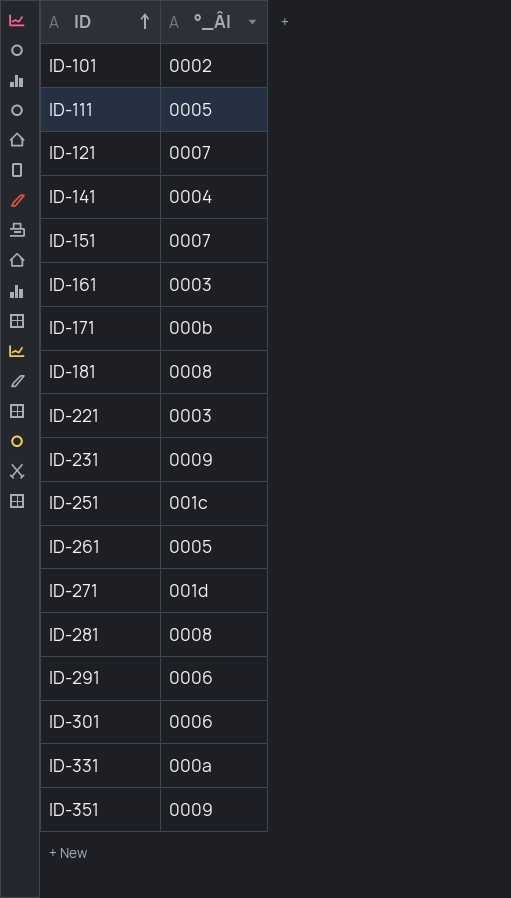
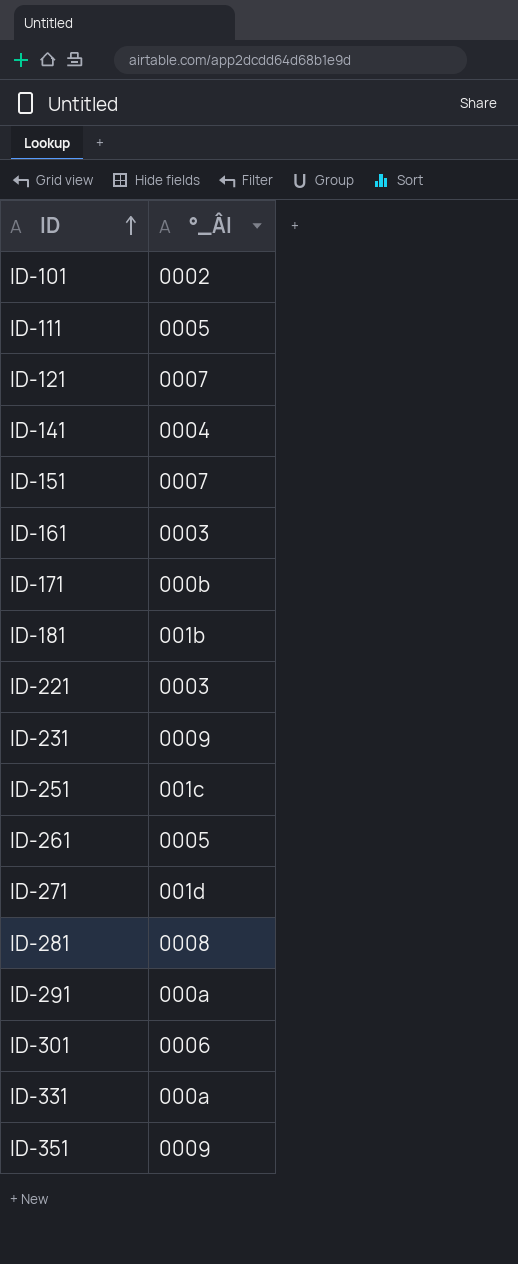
ID-181 | °_ÂI: 0008 -> 001b
ID-291 | °_ÂI: 0006 -> 000a

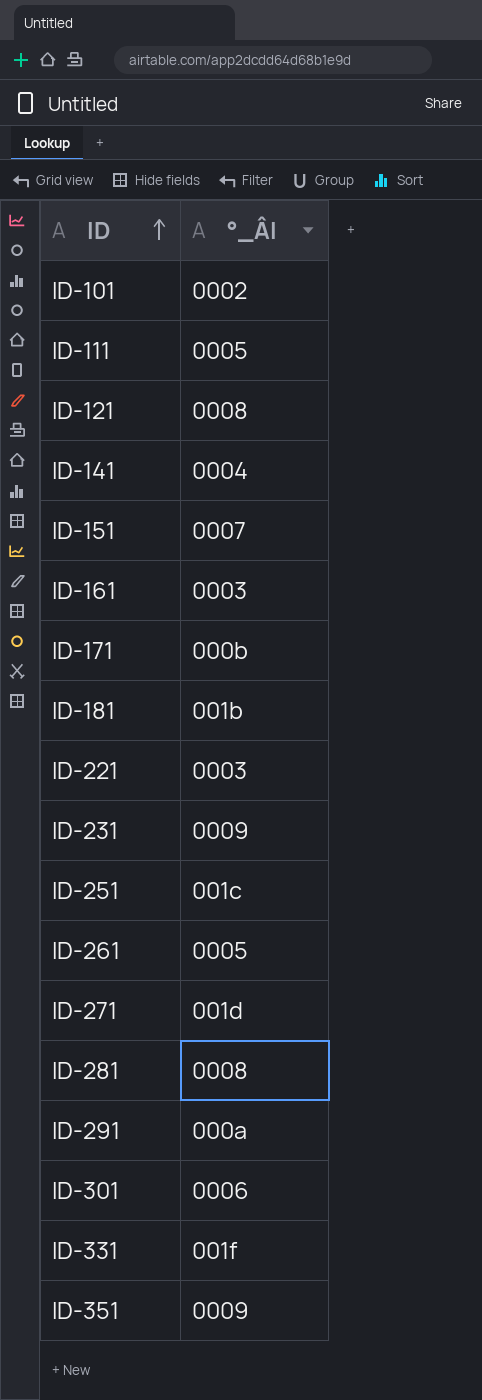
ID-121 | °_ÂI: 0007 -> 0008
ID-331 | °_ÂI: 000a -> 001f

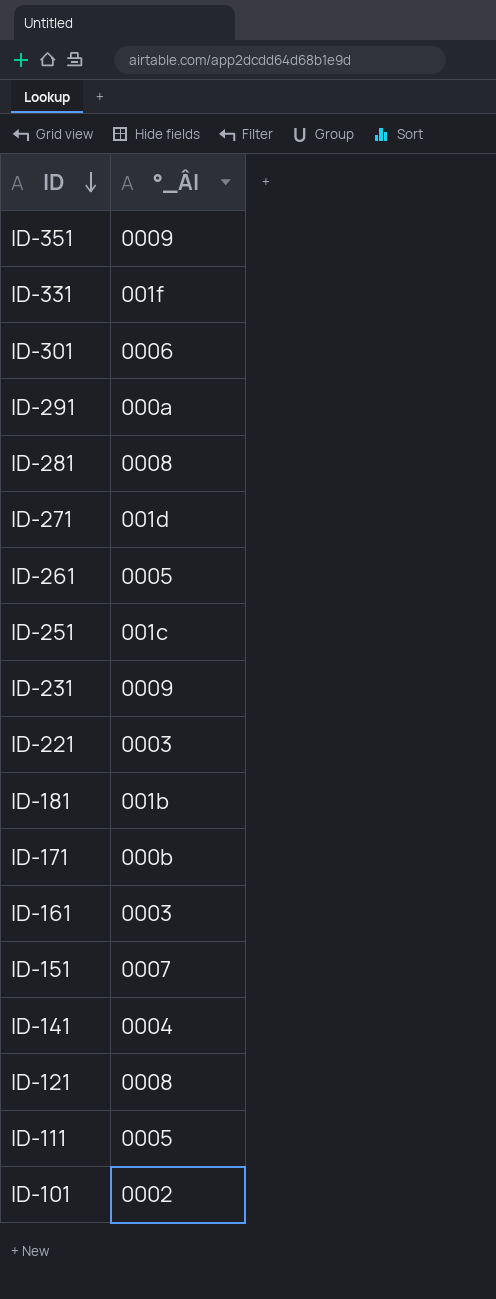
row order: ID ascending -> ID descending

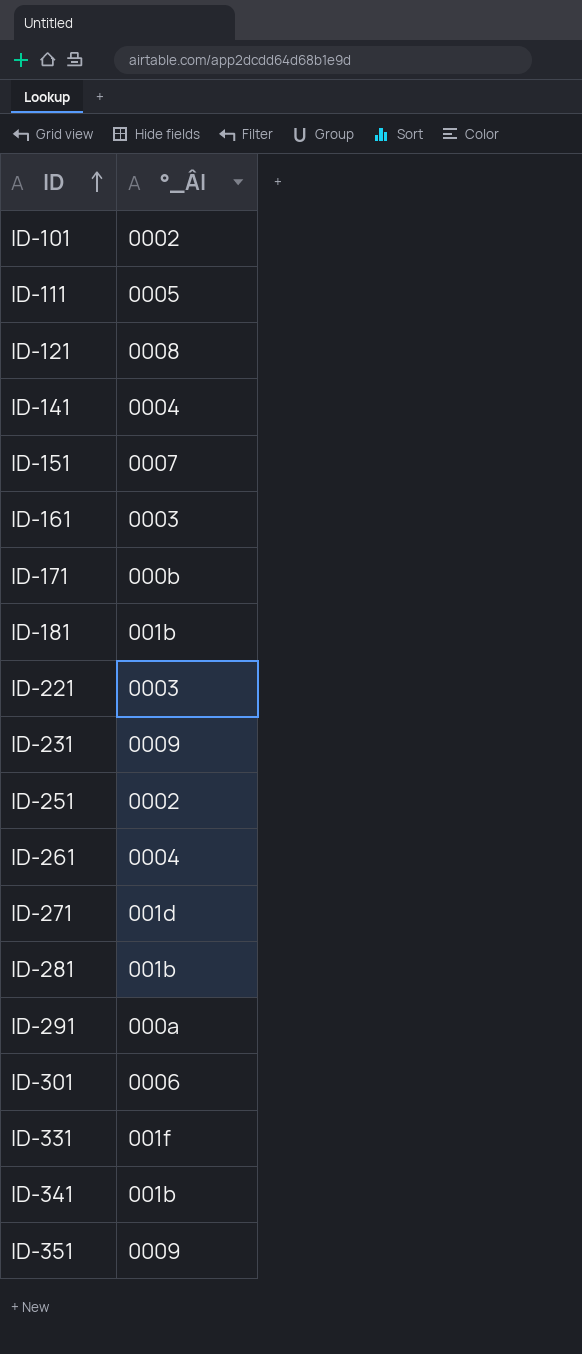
row order: ID descending -> ID ascending
ID-251 | °_ÂI: 001c -> 0002
ID-261 | °_ÂI: 0005 -> 0004
ID-281 | °_ÂI: 0008 -> 001b
row ID-341: none -> 001b

